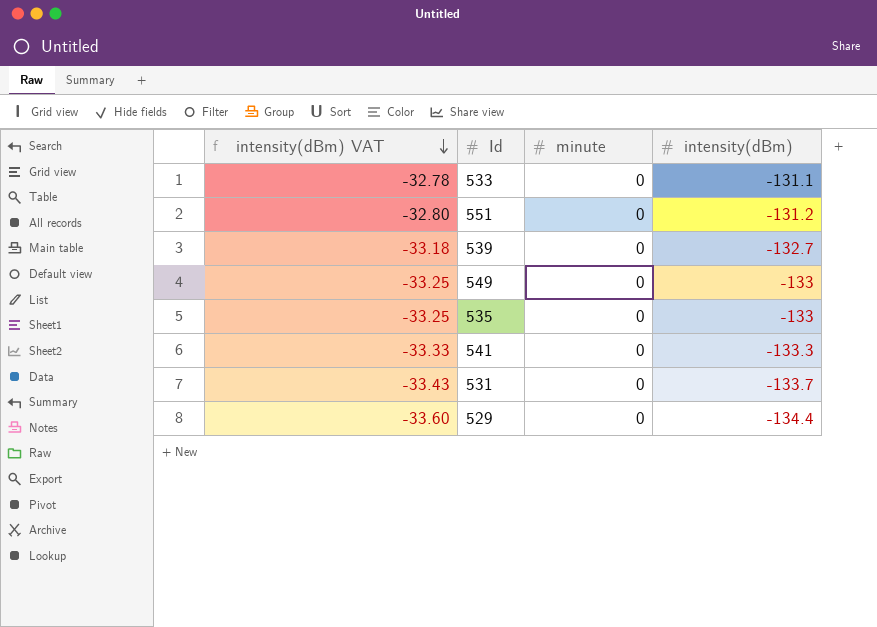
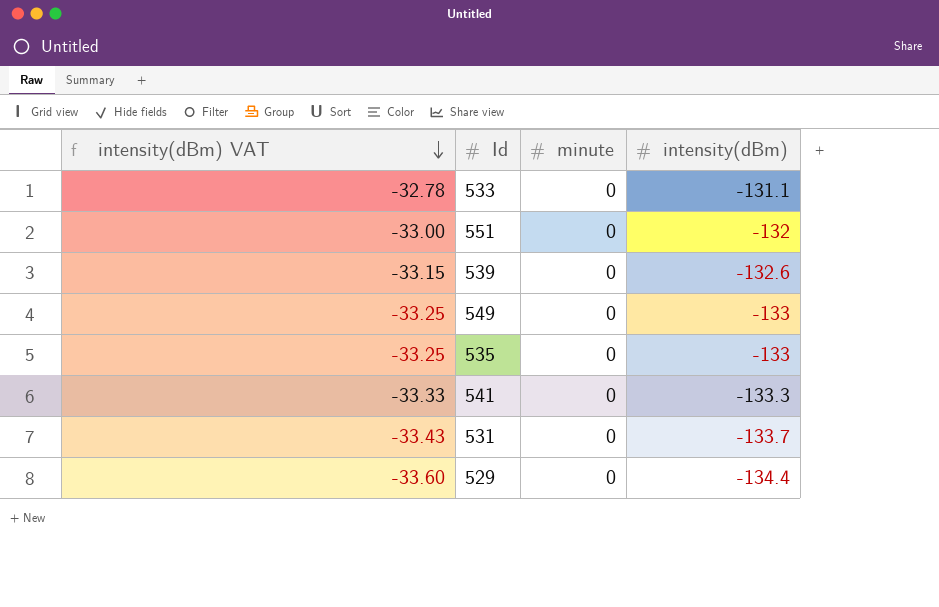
551 | intensity(dBm) VAT: -32.80 -> -33.00
551 | intensity(dBm): -131.2 -> -132
539 | intensity(dBm) VAT: -33.18 -> -33.15
539 | intensity(dBm): -132.7 -> -132.6

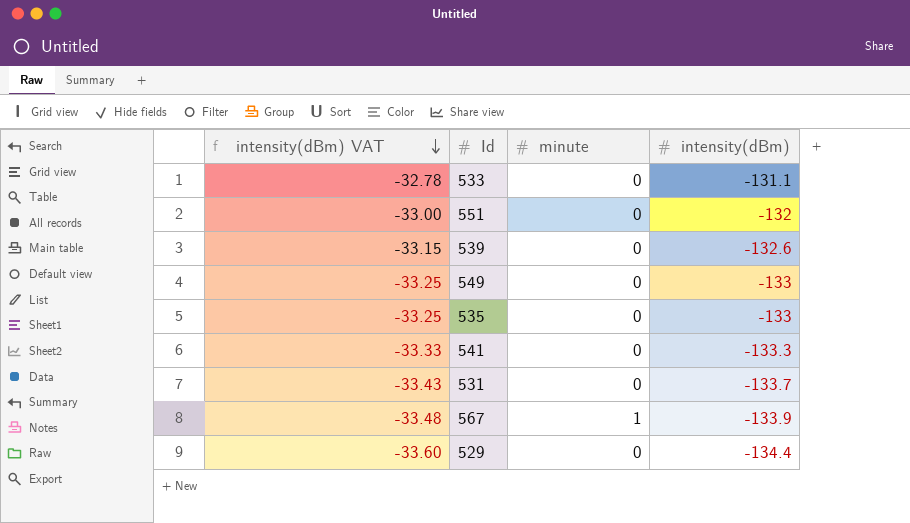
row 567: none -> -33.48 | 1 | -133.9

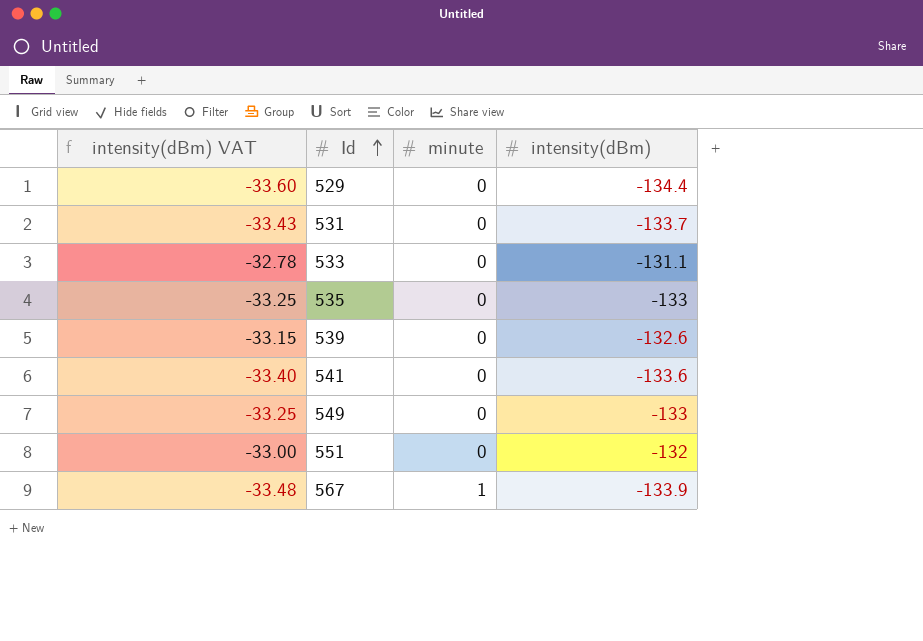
row order: intensity(dBm) VAT descending -> Id ascending
541 | intensity(dBm) VAT: -33.33 -> -33.40
541 | intensity(dBm): -133.3 -> -133.6

